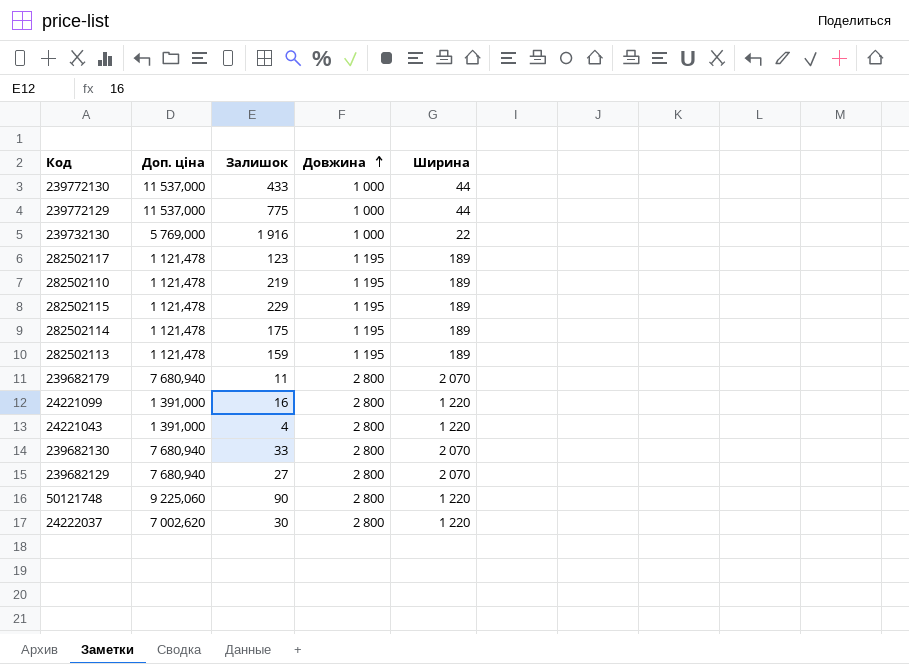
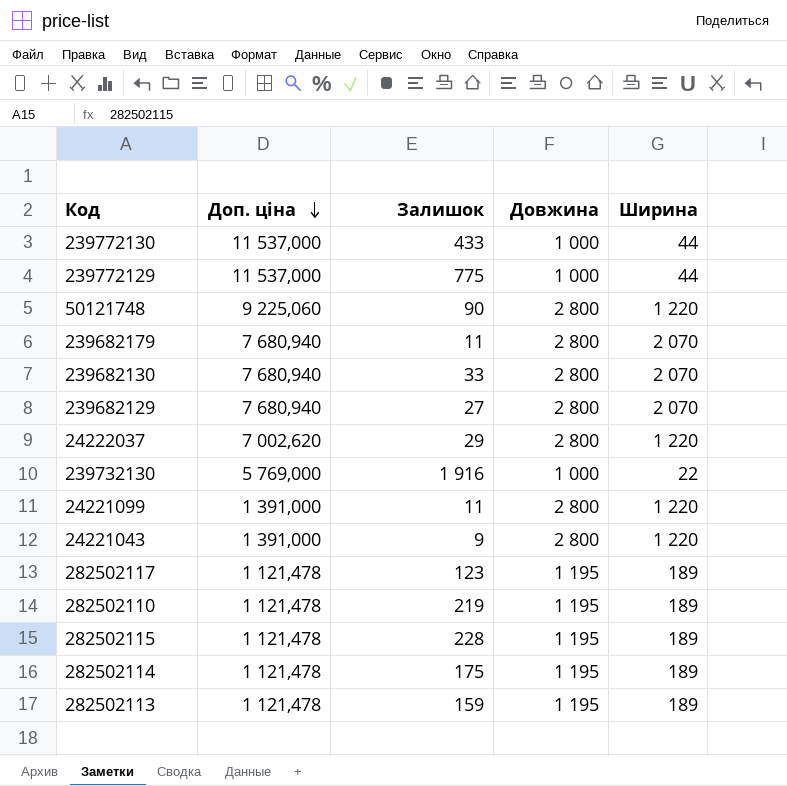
row order: Довжина ascending -> Доп. ціна descending
24222037 | Залишок: 30 -> 29
24221099 | Залишок: 16 -> 11
24221043 | Залишок: 4 -> 9
282502115 | Залишок: 229 -> 228

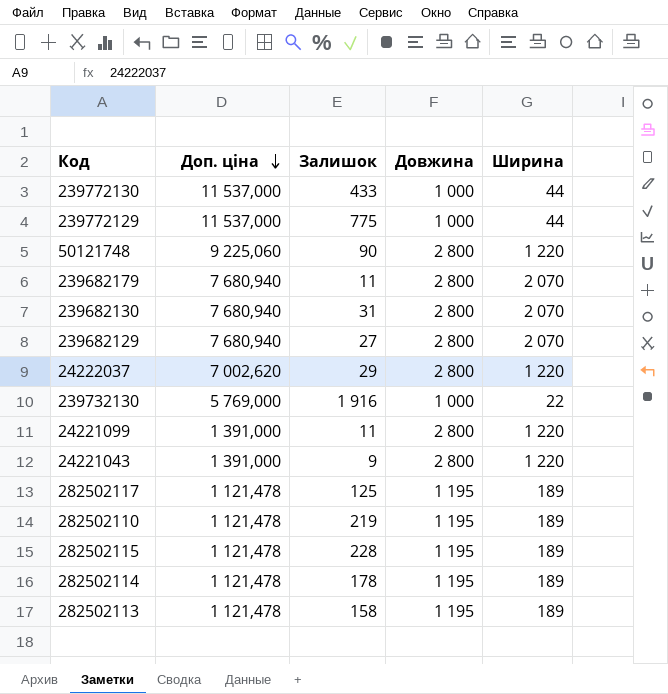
239682130 | Залишок: 33 -> 31
282502117 | Залишок: 123 -> 125
282502114 | Залишок: 175 -> 178
282502113 | Залишок: 159 -> 158

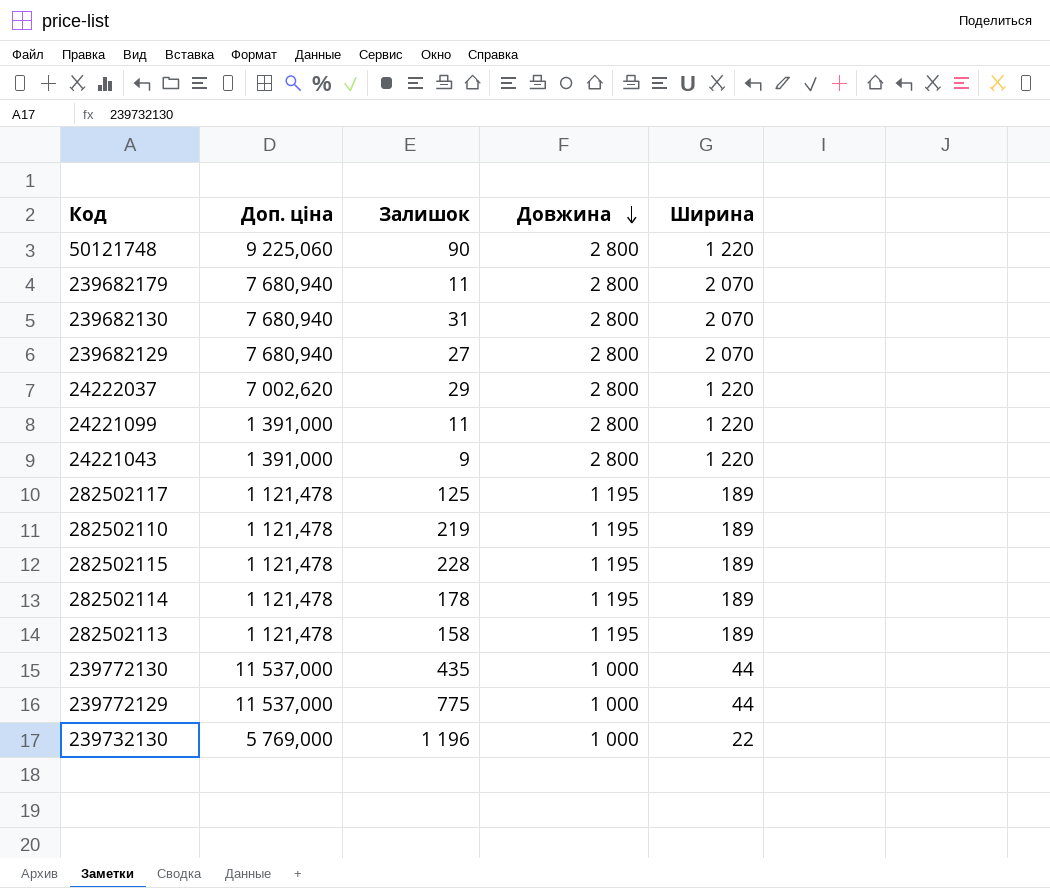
row order: Доп. ціна descending -> Довжина descending
239772130 | Залишок: 433 -> 435
239732130 | Залишок: 1 916 -> 1 196

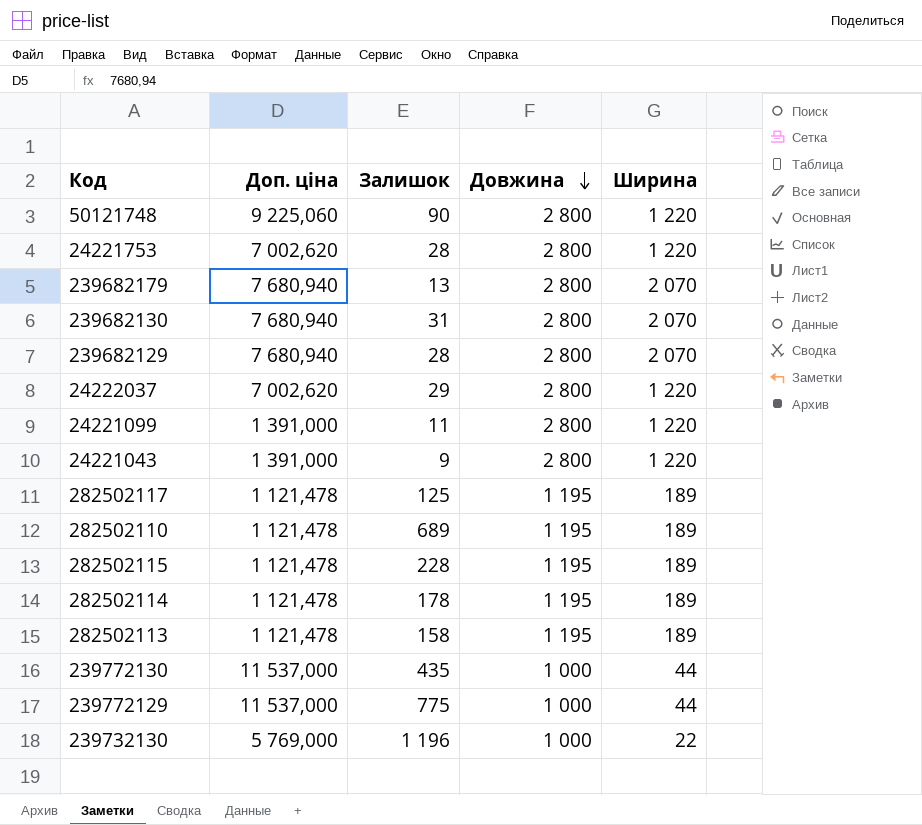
row 24221753: none -> 7 002,620 | 28 | 2 800 | 1 220
239682179 | Залишок: 11 -> 13
239682129 | Залишок: 27 -> 28
282502110 | Залишок: 219 -> 689

